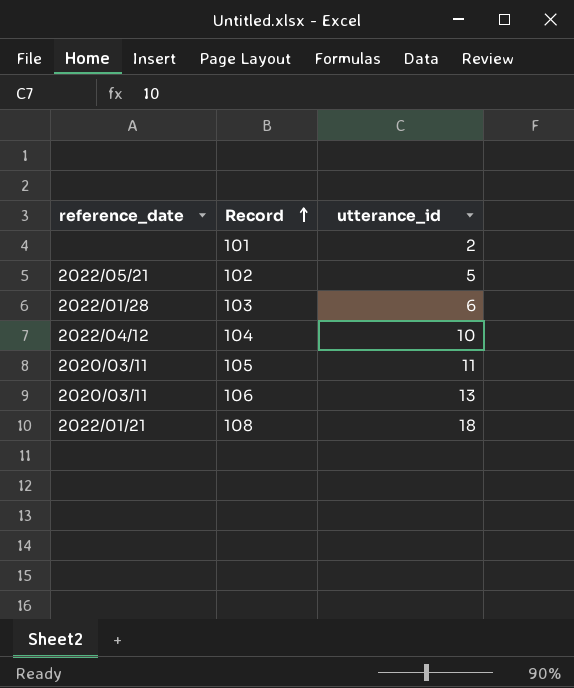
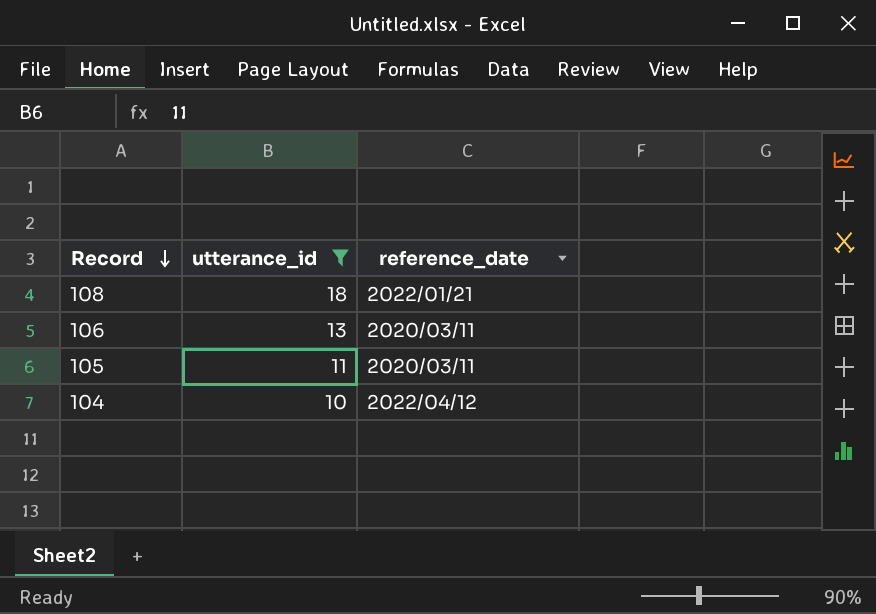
filter: none -> utterance_id >= 10
row order: Record ascending -> Record descending
column reference_date | position: 1 -> 3

